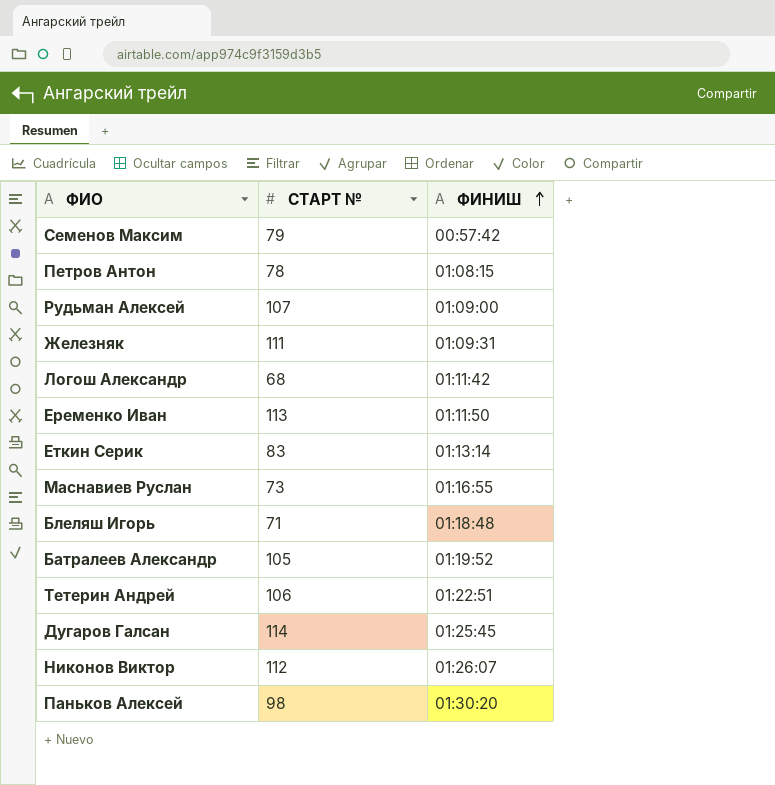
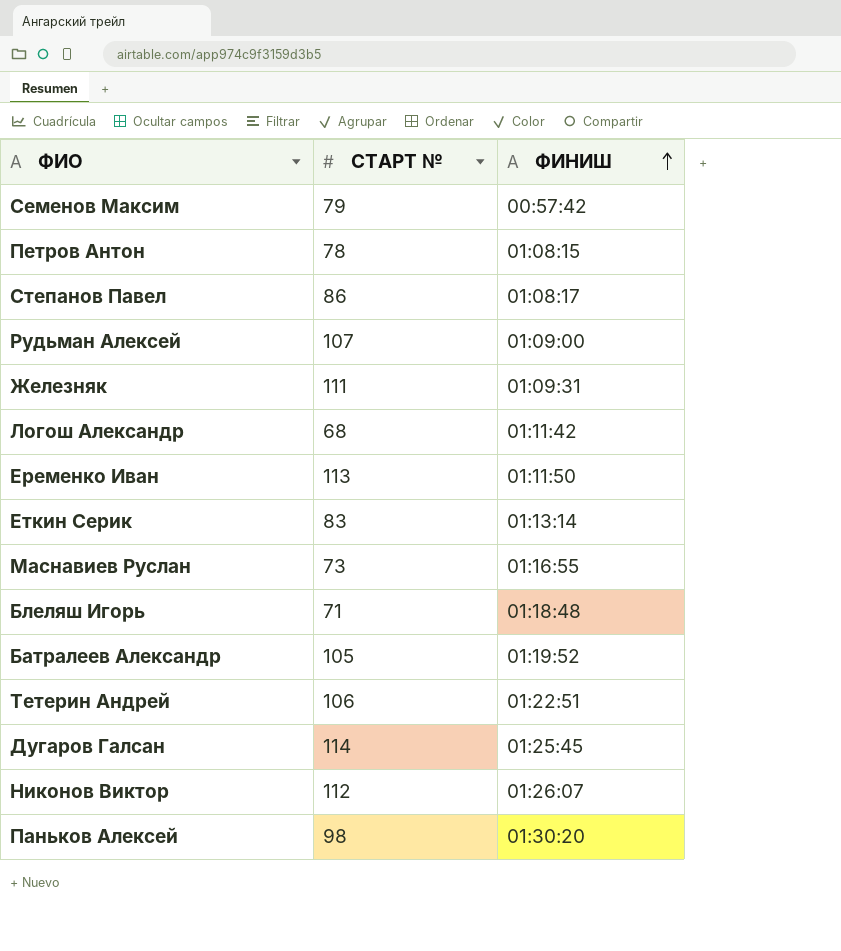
row Степанов Павел: none -> 86 | 01:08:17

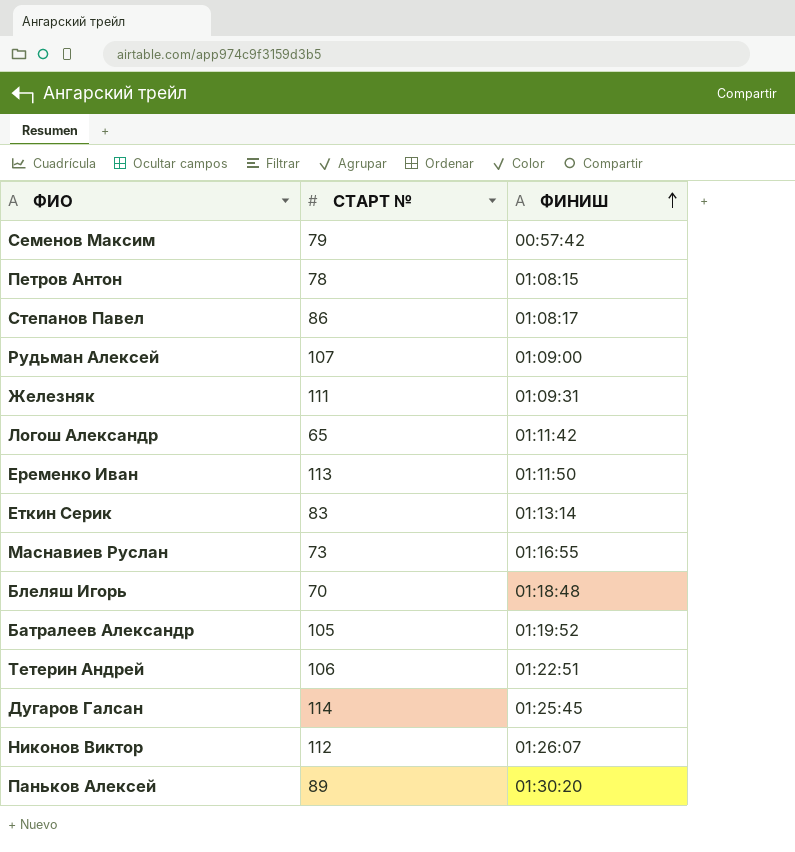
Логош Александр | СТАРТ №: 68 -> 65
Блеляш Игорь | СТАРТ №: 71 -> 70
Паньков Алексей | СТАРТ №: 98 -> 89

